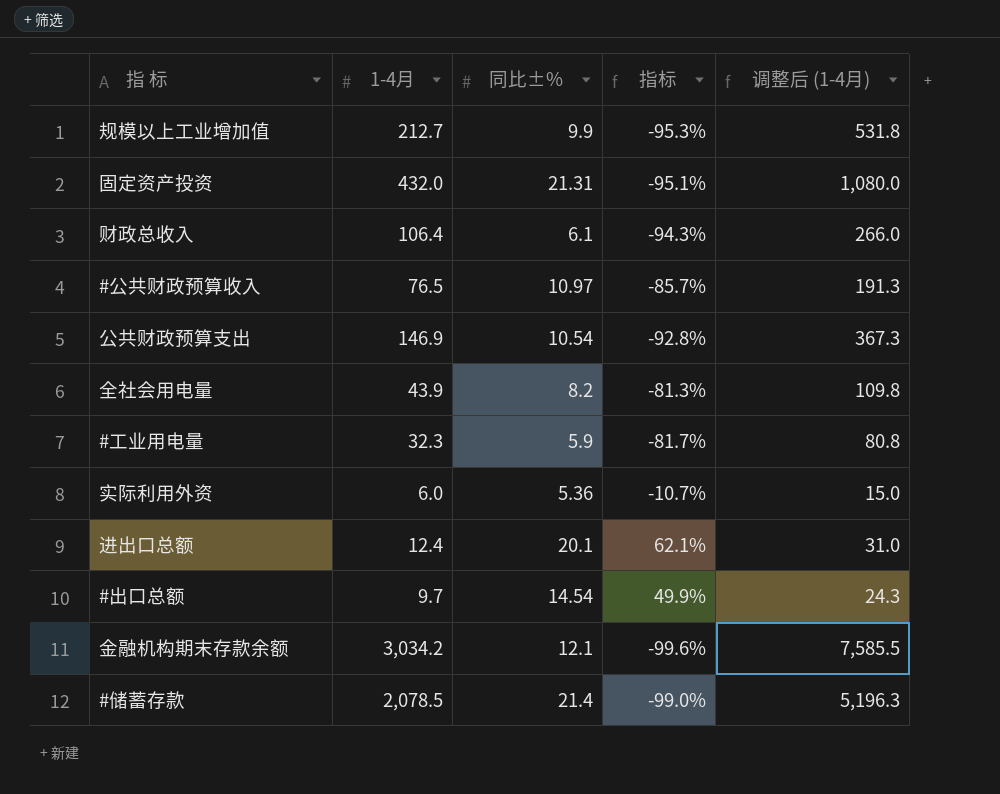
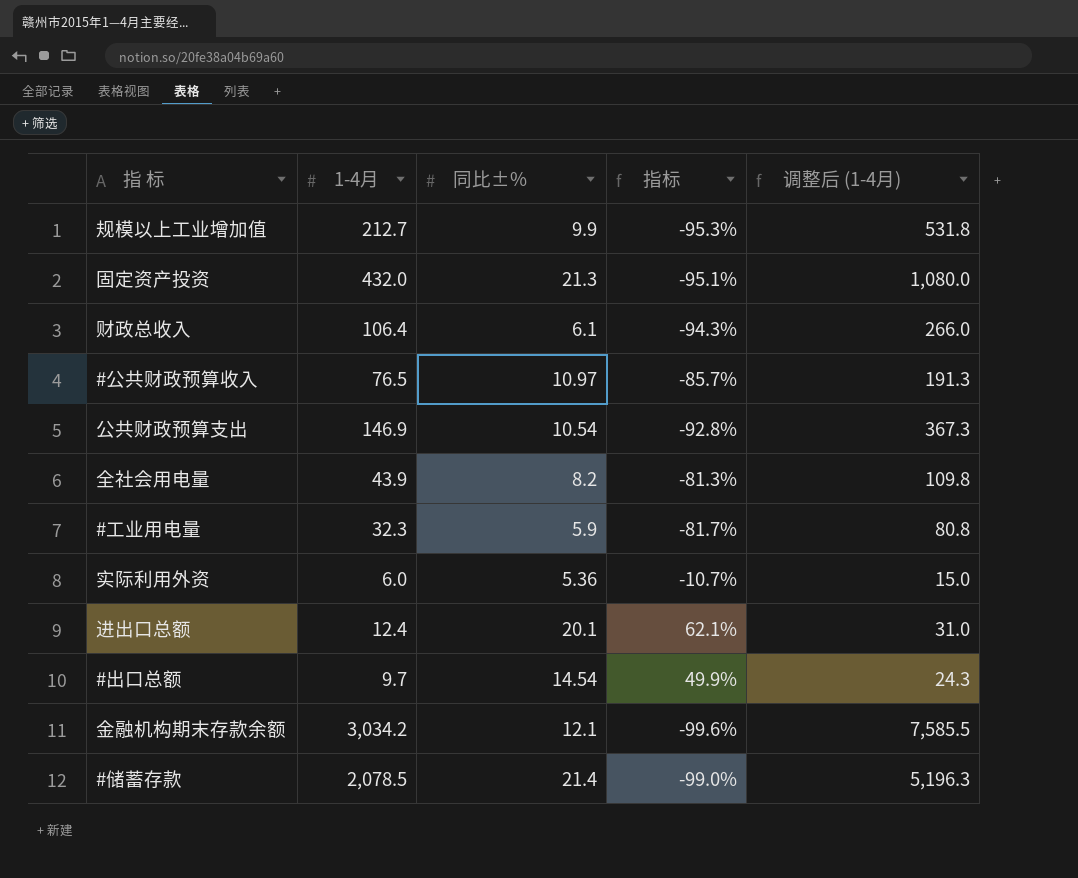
固定资产投资 | 同比±%: 21.31 -> 21.3

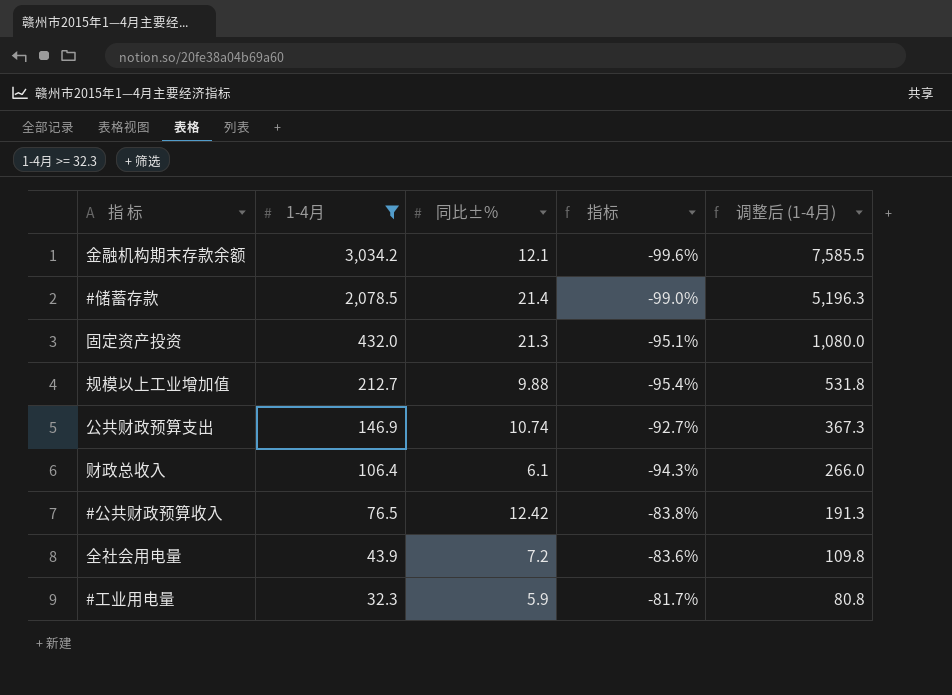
filter: none -> 1-4月 >= 32.3
row order: none -> 1-4月 descending
规模以上工业增加值 | 同比±%: 9.9 -> 9.88
规模以上工业增加值 | 指标: -95.3% -> -95.4%
公共财政预算支出 | 同比±%: 10.54 -> 10.74
公共财政预算支出 | 指标: -92.8% -> -92.7%
#公共财政预算收入 | 同比±%: 10.97 -> 12.42
#公共财政预算收入 | 指标: -85.7% -> -83.8%
全社会用电量 | 同比±%: 8.2 -> 7.2
全社会用电量 | 指标: -81.3% -> -83.6%

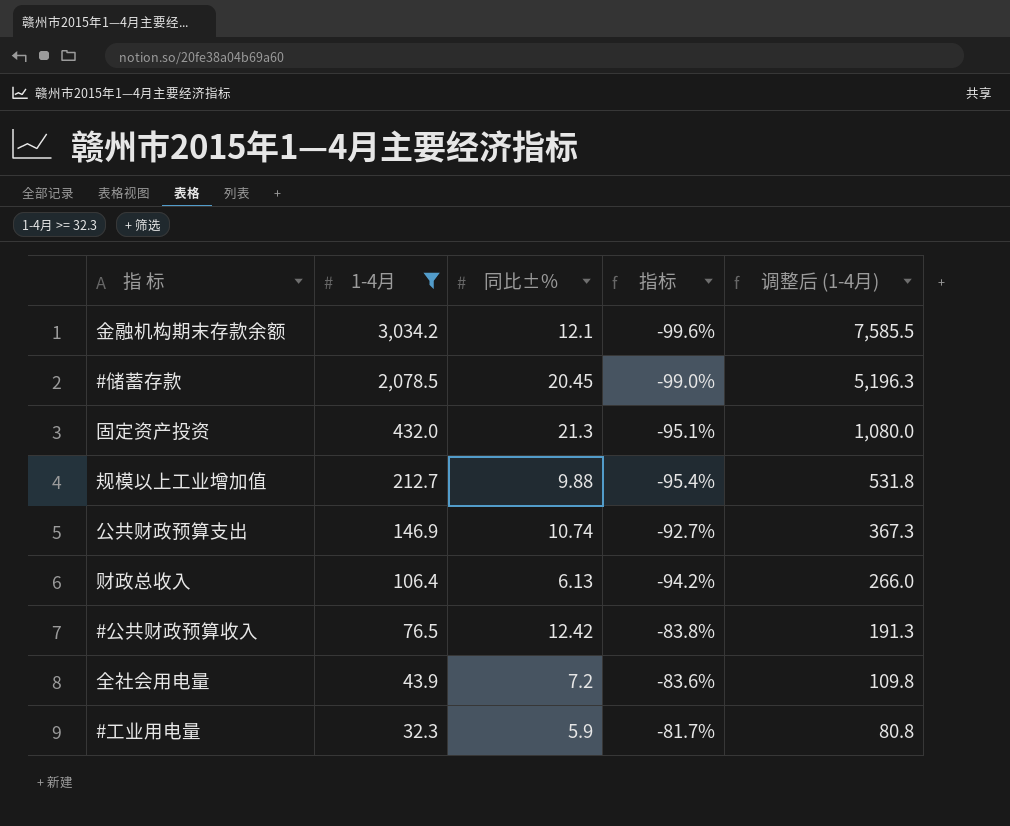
#储蓄存款 | 同比±%: 21.4 -> 20.45
财政总收入 | 同比±%: 6.1 -> 6.13
财政总收入 | 指标: -94.3% -> -94.2%

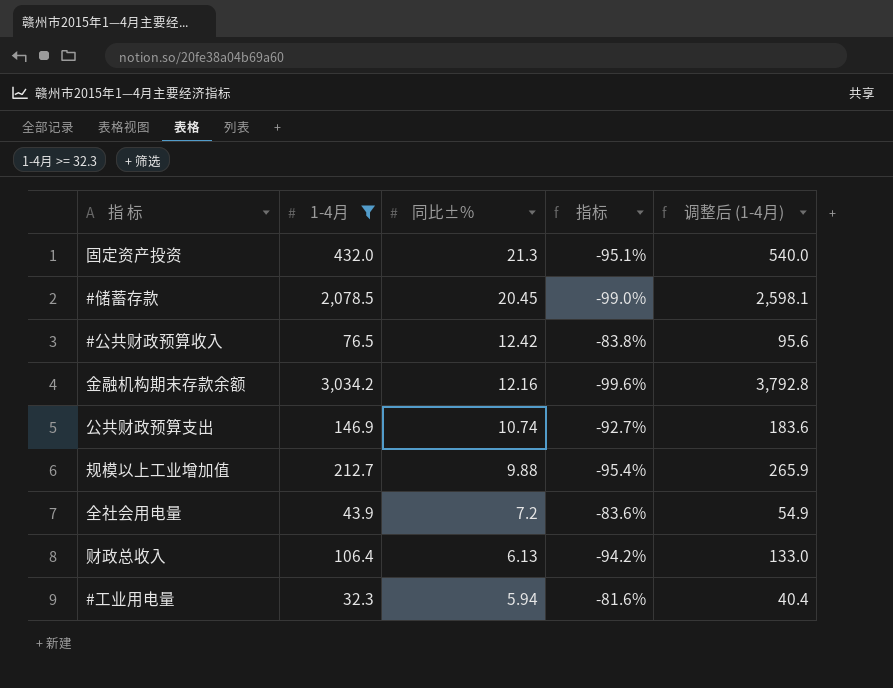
row order: 1-4月 descending -> 同比±% descending
column 调整后 (1-4月) | formula: [1-4月] * 2.5 -> [1-4月] * 1.25
金融机构期末存款余额 | 同比±%: 12.1 -> 12.16
#工业用电量 | 同比±%: 5.9 -> 5.94
#工业用电量 | 指标: -81.7% -> -81.6%

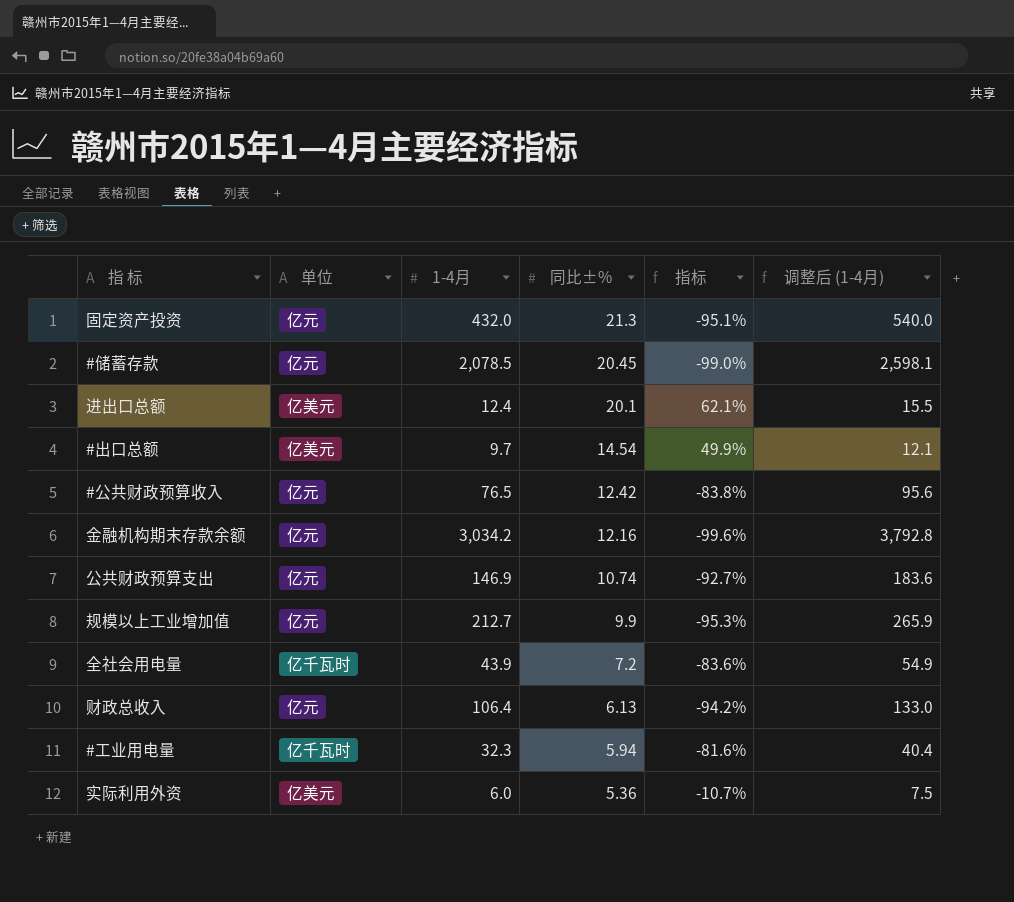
filter: 1-4月 >= 32.3 -> none
column 单位 | position: none -> 2
规模以上工业增加值 | 同比±%: 9.88 -> 9.9
规模以上工业增加值 | 指标: -95.4% -> -95.3%

